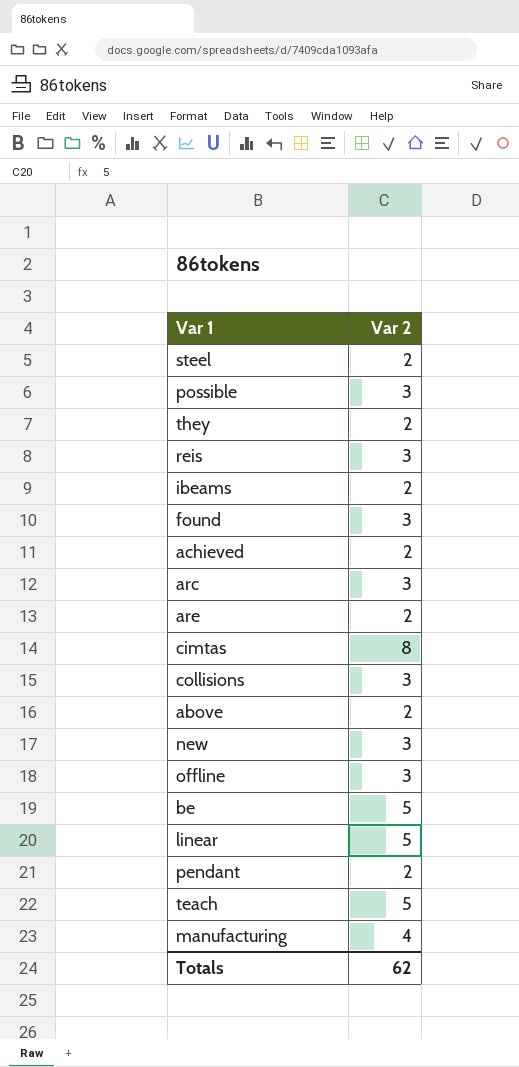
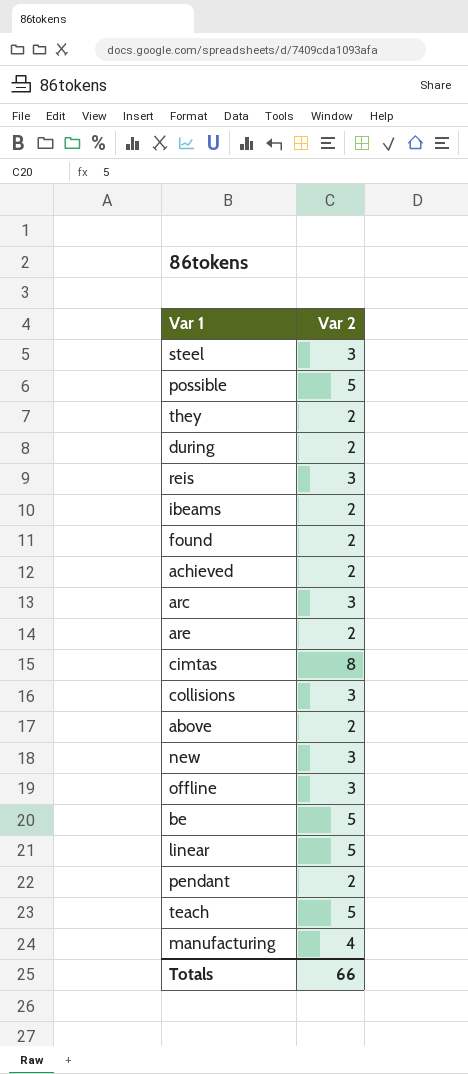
steel | Var 2: 2 -> 3
possible | Var 2: 3 -> 5
row during: none -> 2
found | Var 2: 3 -> 2
Totals | Var 2: 62 -> 66

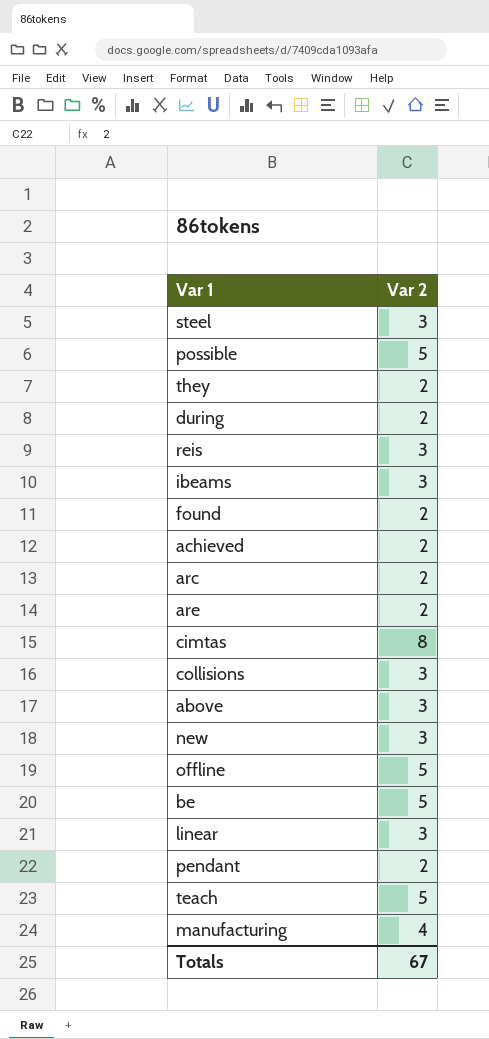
ibeams | Var 2: 2 -> 3
arc | Var 2: 3 -> 2
above | Var 2: 2 -> 3
offline | Var 2: 3 -> 5
linear | Var 2: 5 -> 3
Totals | Var 2: 66 -> 67

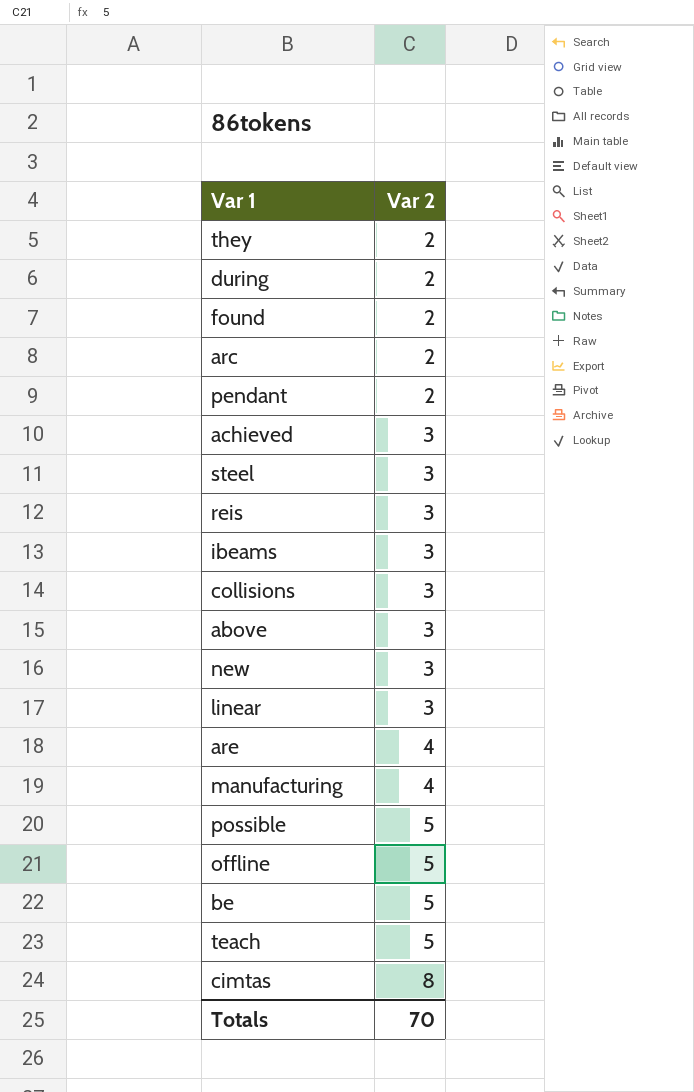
row order: none -> Var 2 ascending
achieved | Var 2: 2 -> 3
are | Var 2: 2 -> 4
Totals | Var 2: 67 -> 70

